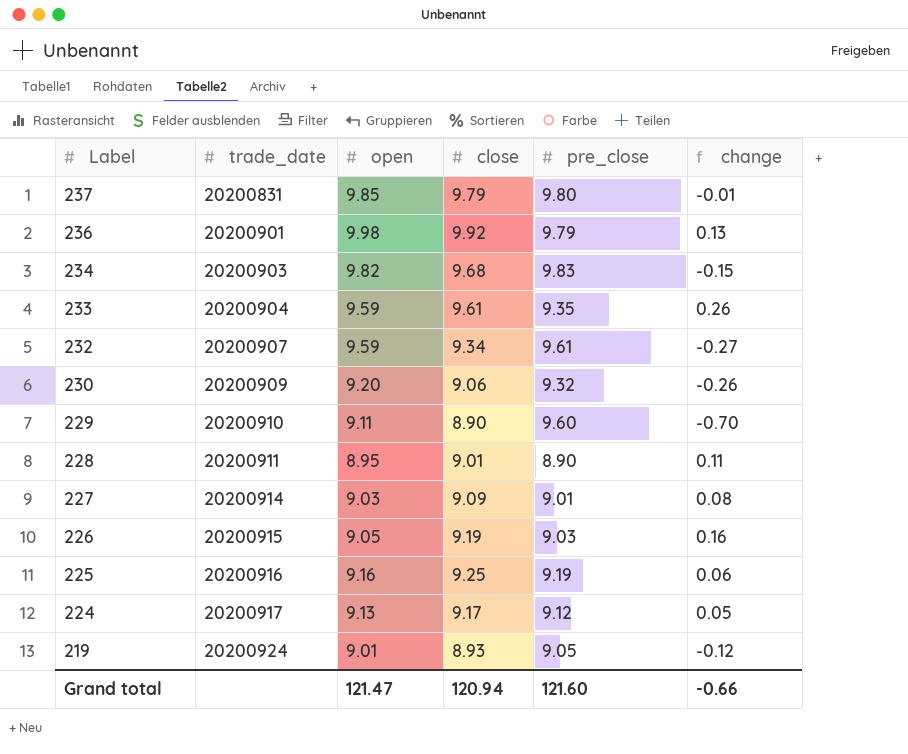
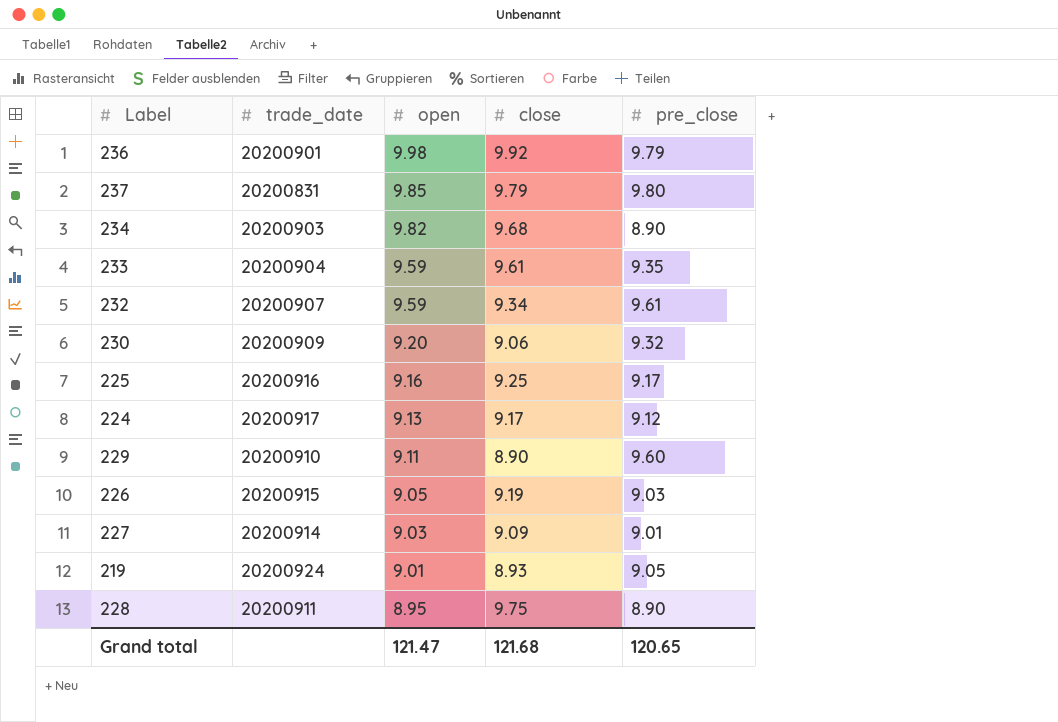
row order: Label descending -> open descending
column change | formula: [close] - [pre_close] -> none
234 | pre_close: 9.83 -> 8.90
225 | pre_close: 9.19 -> 9.17
228 | close: 9.01 -> 9.75
Grand total | close: 120.94 -> 121.68
Grand total | pre_close: 121.60 -> 120.65

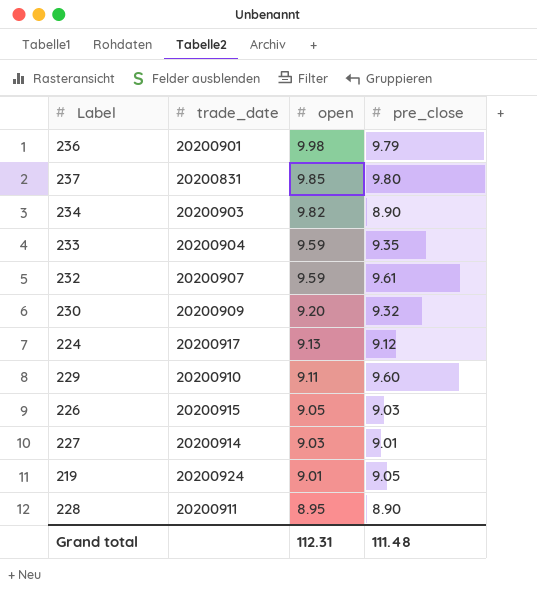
column close | position: 4 -> none
row 225: 20200916 | 9.16 | 9.25 | 9.17 -> none
Grand total | open: 121.47 -> 112.31
Grand total | pre_close: 120.65 -> 111.48

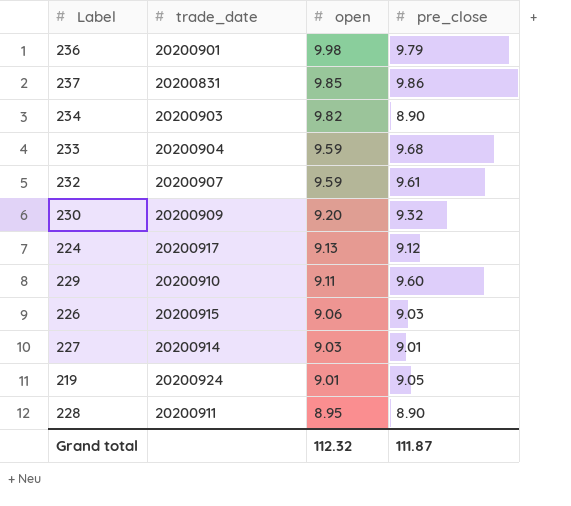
237 | pre_close: 9.80 -> 9.86
233 | pre_close: 9.35 -> 9.68
226 | open: 9.05 -> 9.06
Grand total | open: 112.31 -> 112.32
Grand total | pre_close: 111.48 -> 111.87

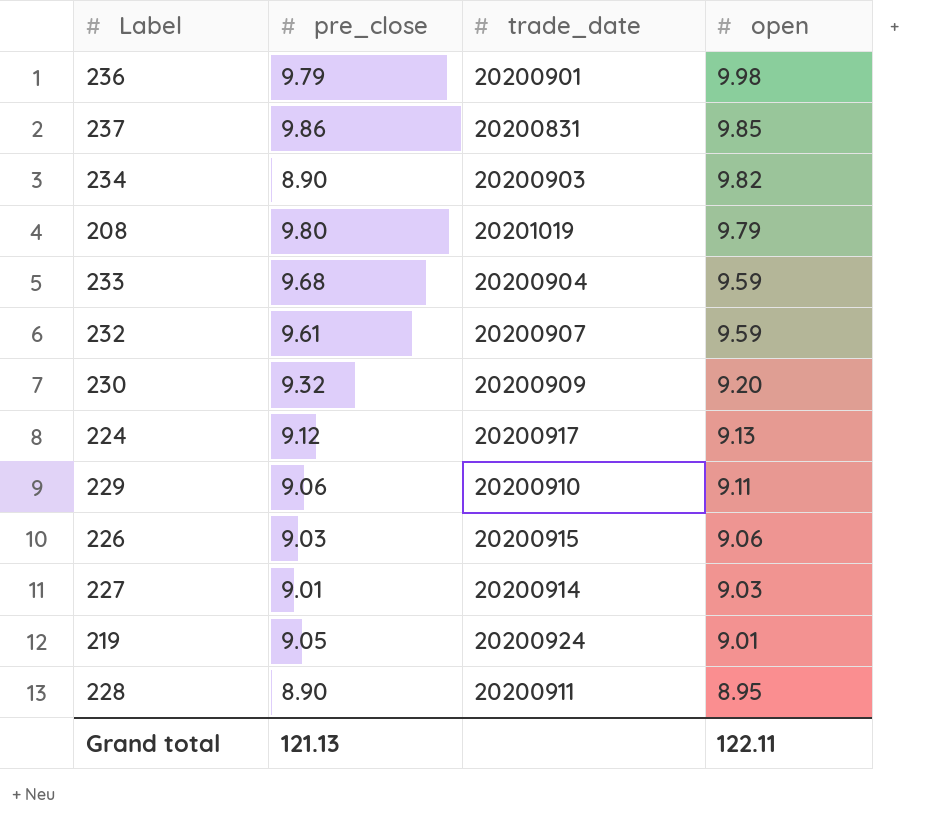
column pre_close | position: 4 -> 2
row 208: none -> 9.80 | 20201019 | 9.79
229 | pre_close: 9.60 -> 9.06
Grand total | pre_close: 111.87 -> 121.13
Grand total | open: 112.32 -> 122.11

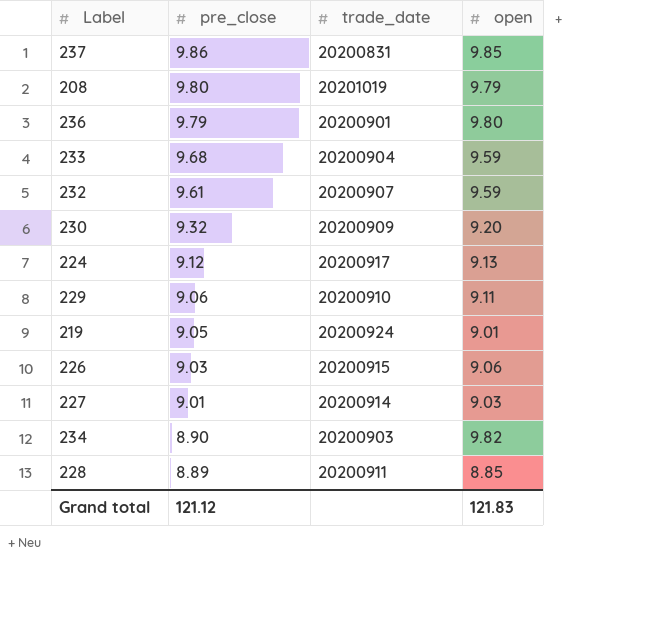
row order: open descending -> pre_close descending
236 | open: 9.98 -> 9.80
228 | pre_close: 8.90 -> 8.89
228 | open: 8.95 -> 8.85
Grand total | pre_close: 121.13 -> 121.12
Grand total | open: 122.11 -> 121.83

